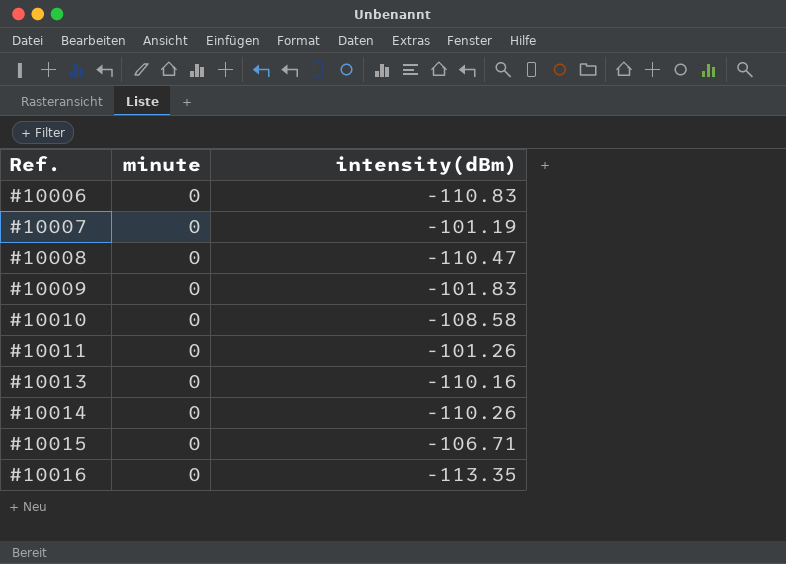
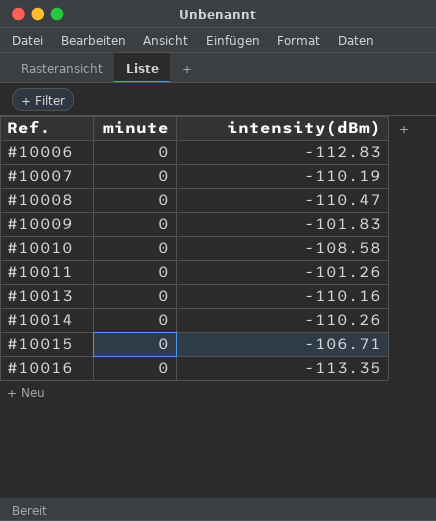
#10006 | intensity(dBm): -110.83 -> -112.83
#10007 | intensity(dBm): -101.19 -> -110.19

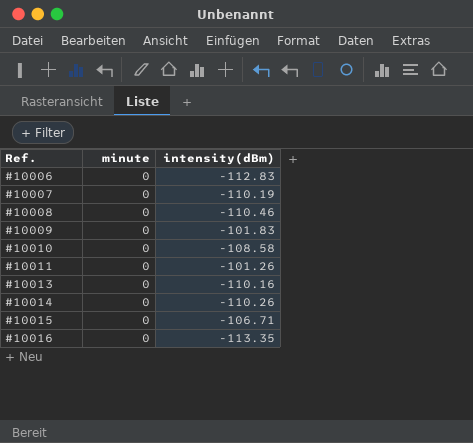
#10008 | intensity(dBm): -110.47 -> -110.46

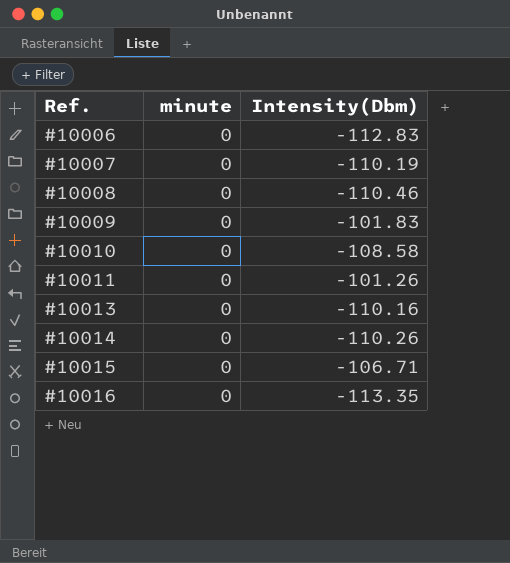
column name: intensity(dBm) -> Intensity(Dbm)

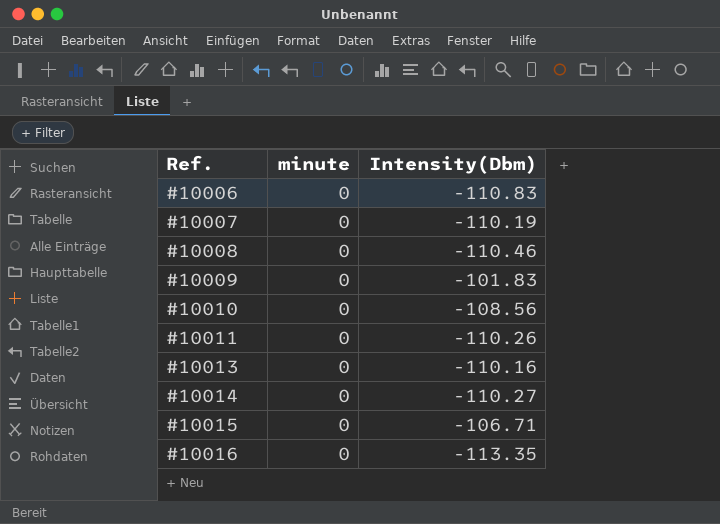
#10006 | Intensity(Dbm): -112.83 -> -110.83
#10010 | Intensity(Dbm): -108.58 -> -108.56
#10011 | Intensity(Dbm): -101.26 -> -110.26
#10014 | Intensity(Dbm): -110.26 -> -110.27

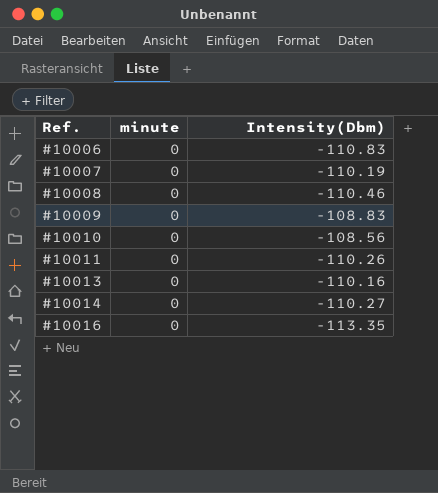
row #10015: 0 | -106.71 -> none
#10009 | Intensity(Dbm): -101.83 -> -108.83

